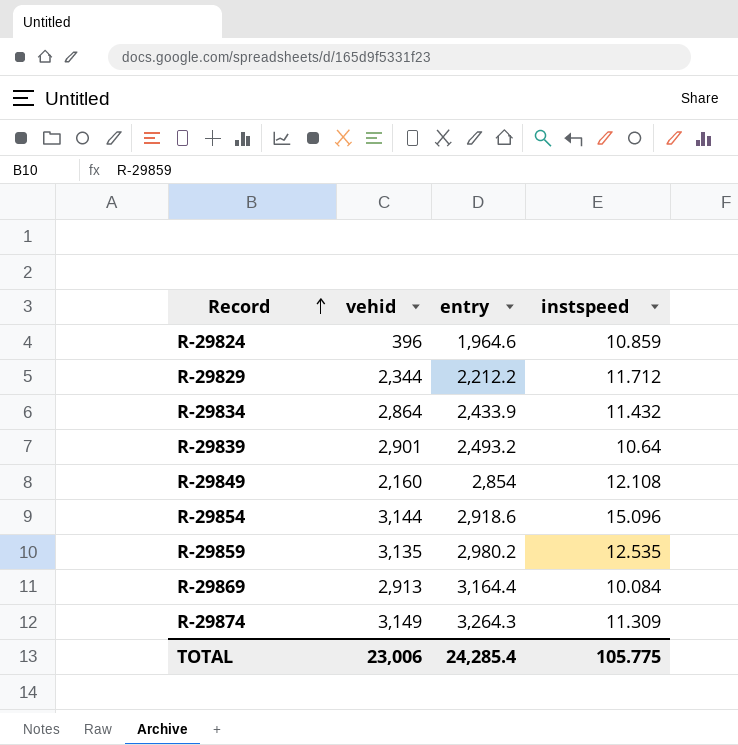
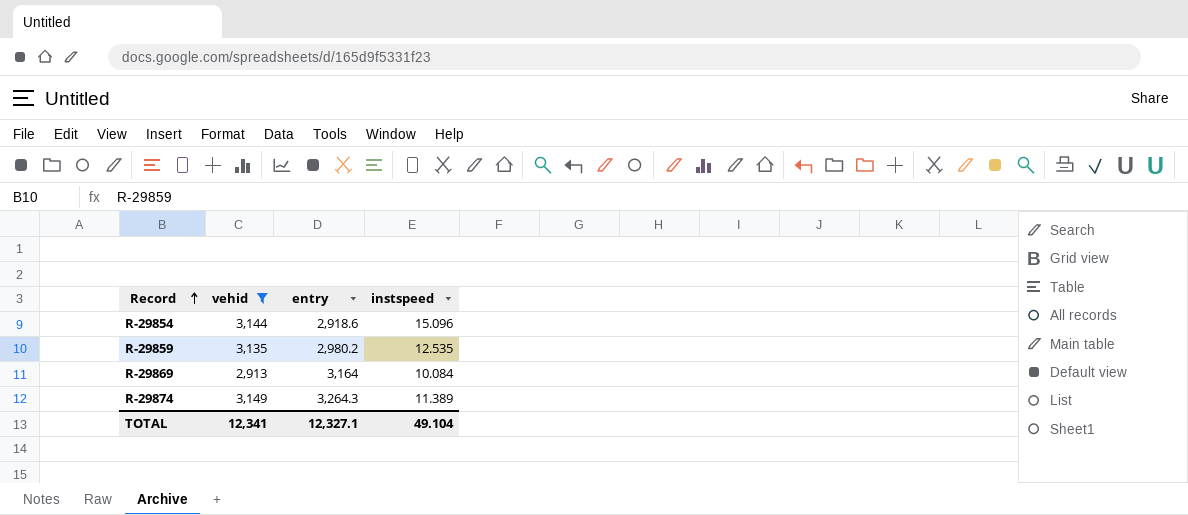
filter: none -> vehid >= 2,913
R-29869 | entry: 3,164.4 -> 3,164
R-29874 | instspeed: 11.309 -> 11.389
TOTAL | vehid: 23,006 -> 12,341
TOTAL | entry: 24,285.4 -> 12,327.1
TOTAL | instspeed: 105.775 -> 49.104

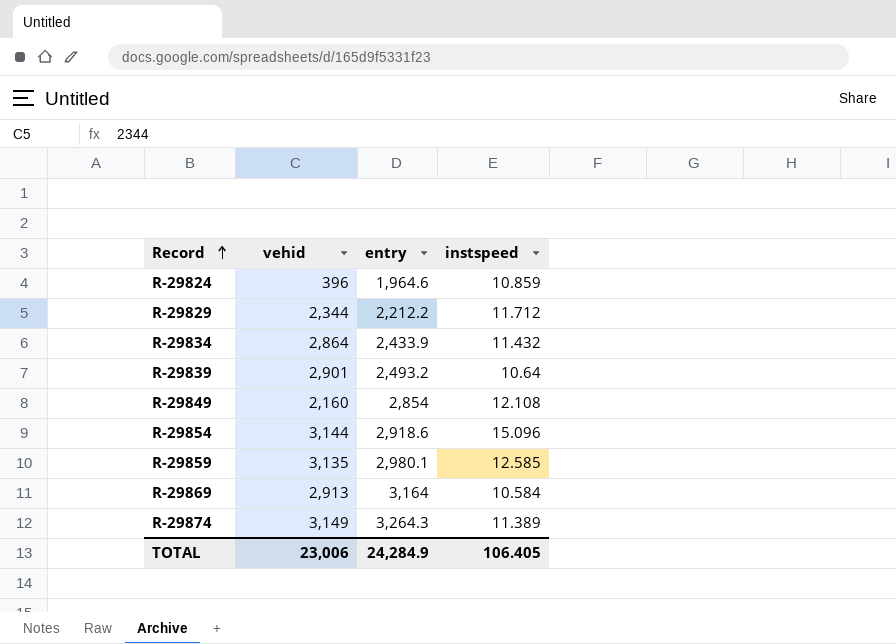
filter: vehid >= 2,913 -> none
R-29859 | entry: 2,980.2 -> 2,980.1
R-29859 | instspeed: 12.535 -> 12.585
R-29869 | instspeed: 10.084 -> 10.584
TOTAL | vehid: 12,341 -> 23,006
TOTAL | entry: 12,327.1 -> 24,284.9
TOTAL | instspeed: 49.104 -> 106.405

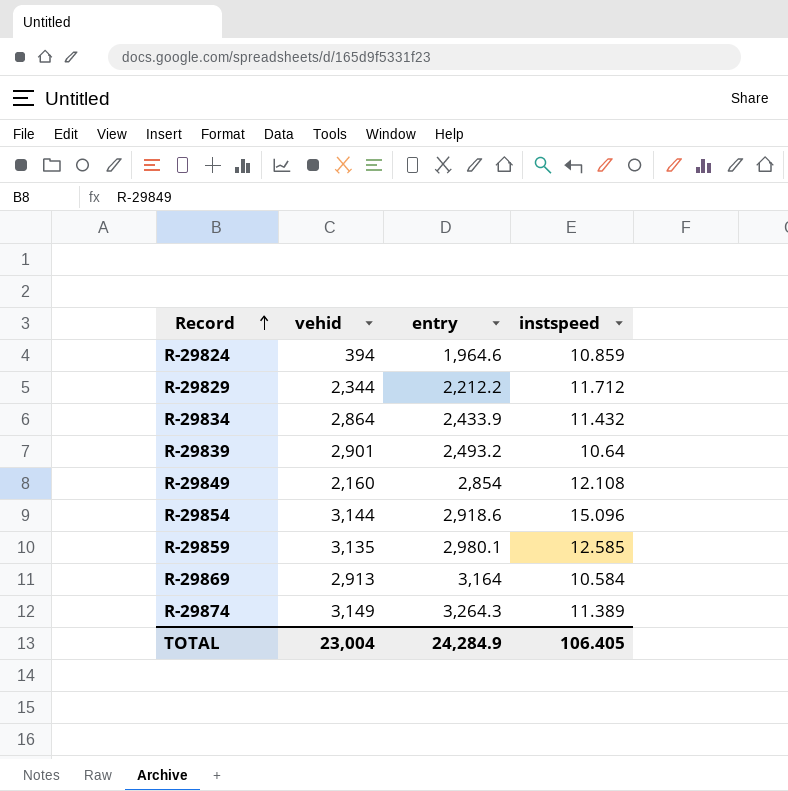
R-29824 | vehid: 396 -> 394
TOTAL | vehid: 23,006 -> 23,004

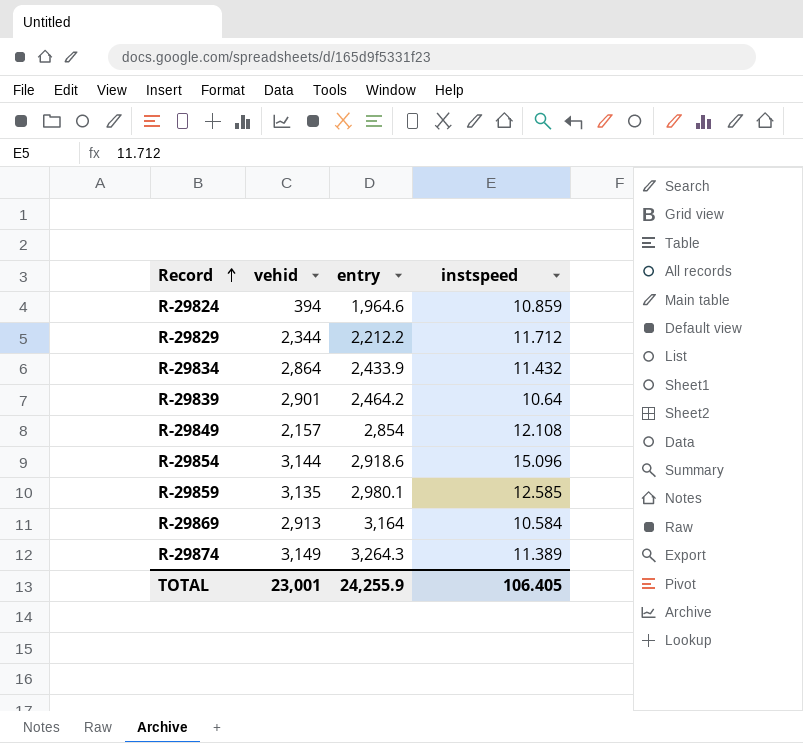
R-29839 | entry: 2,493.2 -> 2,464.2
R-29849 | vehid: 2,160 -> 2,157
TOTAL | vehid: 23,004 -> 23,001
TOTAL | entry: 24,284.9 -> 24,255.9

